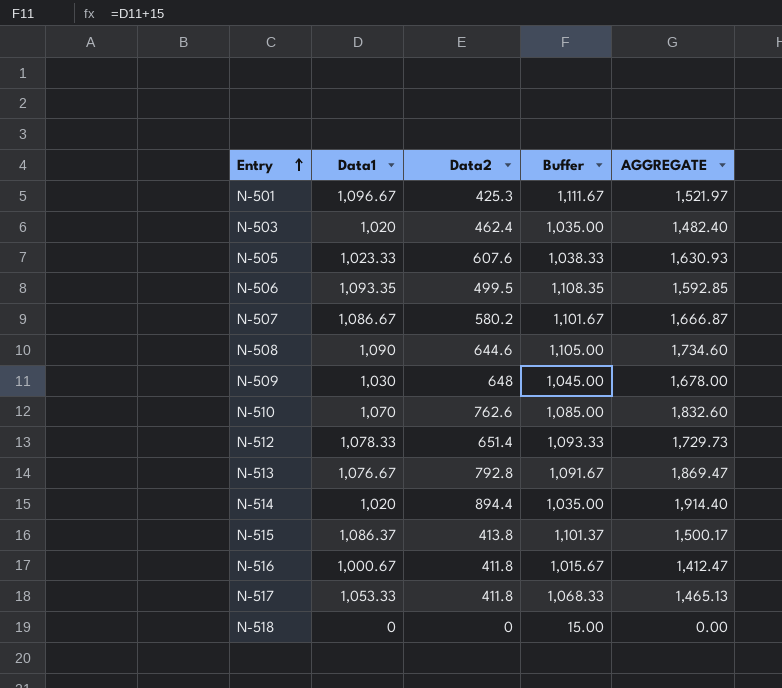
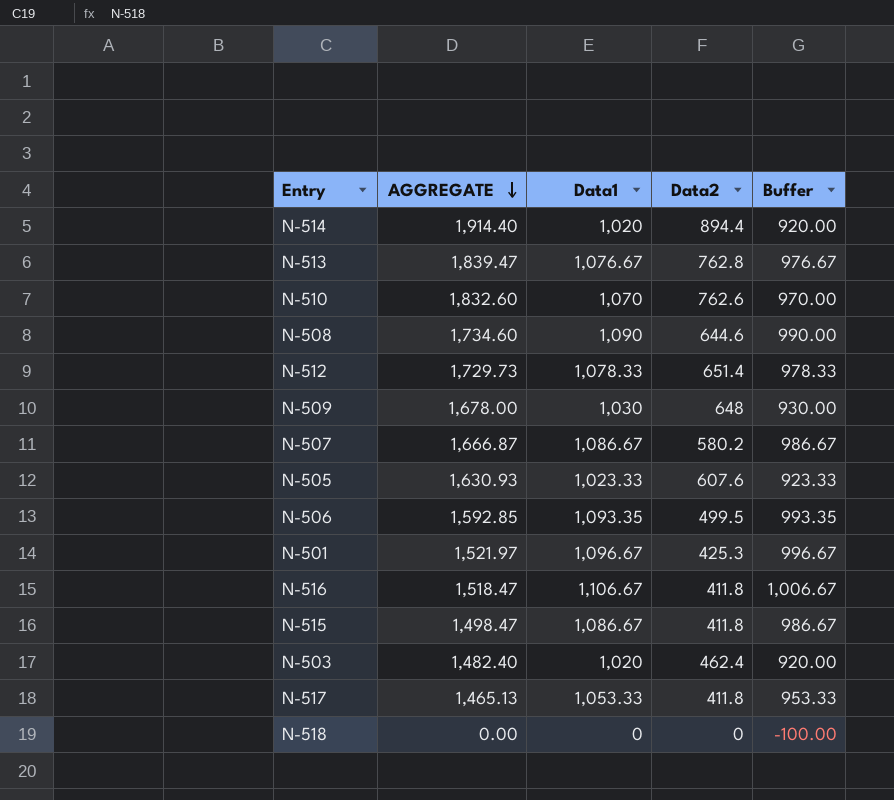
row order: Entry ascending -> AGGREGATE descending
column AGGREGATE | position: 5 -> 2
column Buffer | formula: [Data1] + 15 -> [Data1] - 100
N-513 | AGGREGATE: 1,869.47 -> 1,839.47
N-513 | Data2: 792.8 -> 762.8
N-516 | AGGREGATE: 1,412.47 -> 1,518.47
N-516 | Data1: 1,000.67 -> 1,106.67
N-515 | AGGREGATE: 1,500.17 -> 1,498.47
N-515 | Data1: 1,086.37 -> 1,086.67
N-515 | Data2: 413.8 -> 411.8

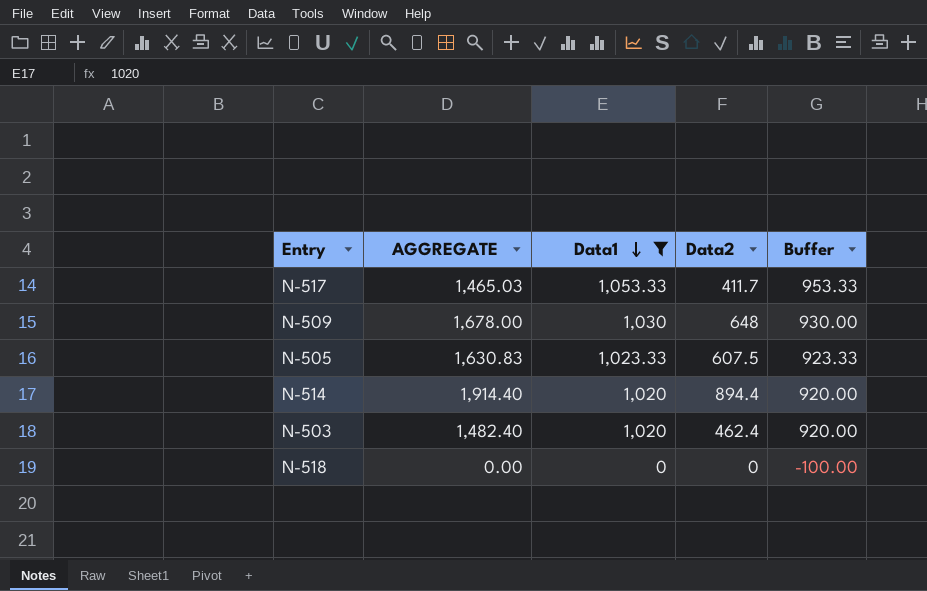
filter: none -> Data1 <= 1,053.33
row order: AGGREGATE descending -> Data1 descending
N-517 | AGGREGATE: 1,465.13 -> 1,465.03
N-517 | Data2: 411.8 -> 411.7
N-505 | AGGREGATE: 1,630.93 -> 1,630.83
N-505 | Data2: 607.6 -> 607.5

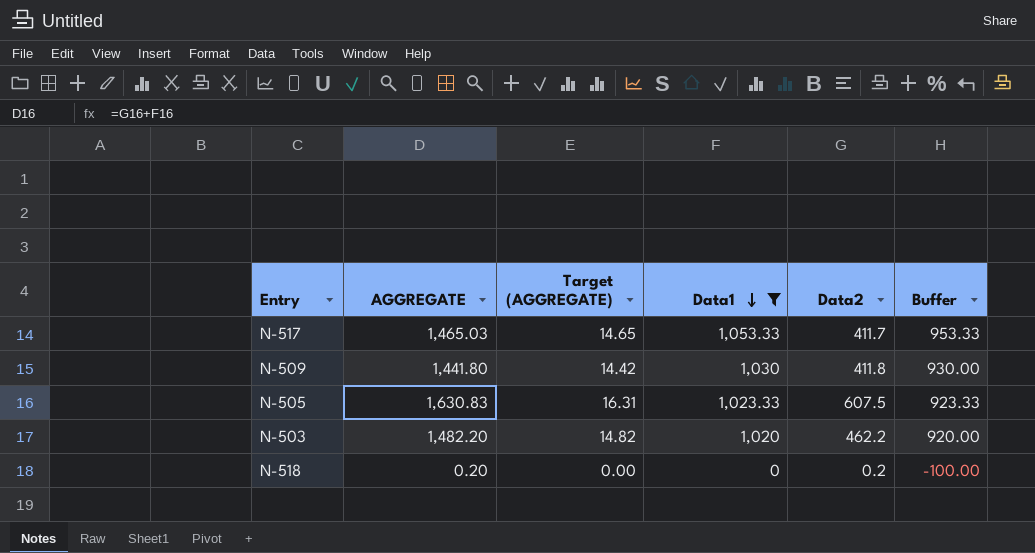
column Target (AGGREGATE) | formula: none -> [AGGREGATE] * 0.01
row N-514: 1,914.40 | 1,020 | 894.4 | 920.00 -> none
N-509 | AGGREGATE: 1,678.00 -> 1,441.80
N-509 | Data2: 648 -> 411.8
N-503 | AGGREGATE: 1,482.40 -> 1,482.20
N-503 | Data2: 462.4 -> 462.2
N-518 | AGGREGATE: 0.00 -> 0.20
N-518 | Data2: 0 -> 0.2

